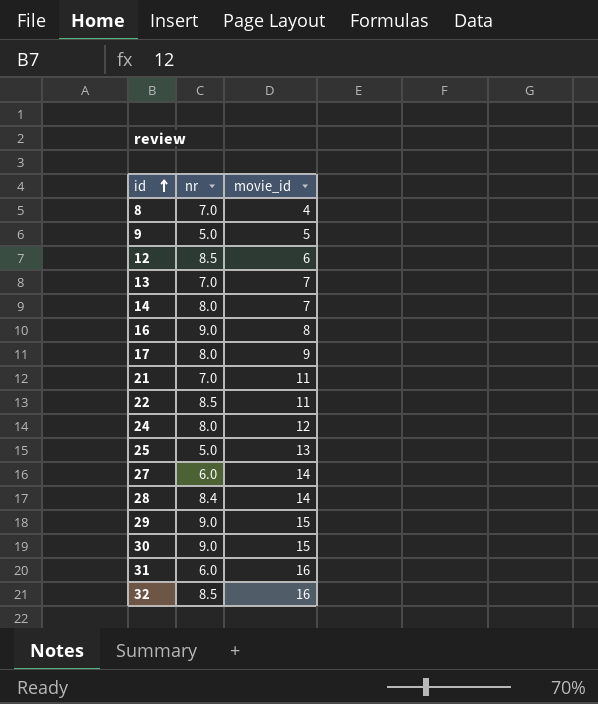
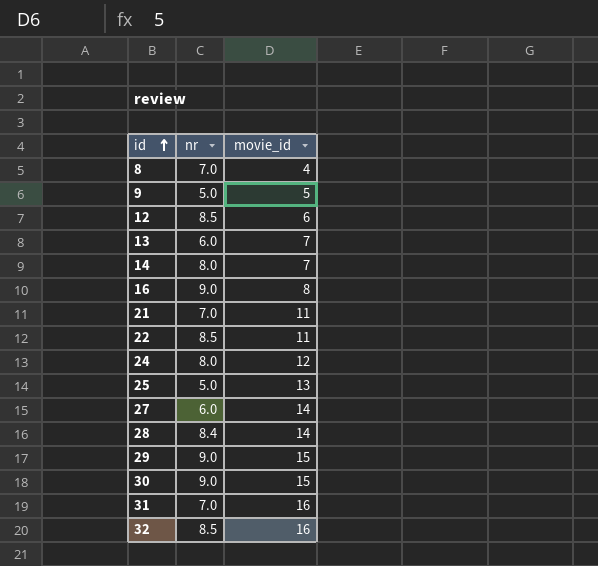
row 17: 8.0 | 9 -> none
13 | nr: 7.0 -> 6.0
31 | nr: 6.0 -> 7.0

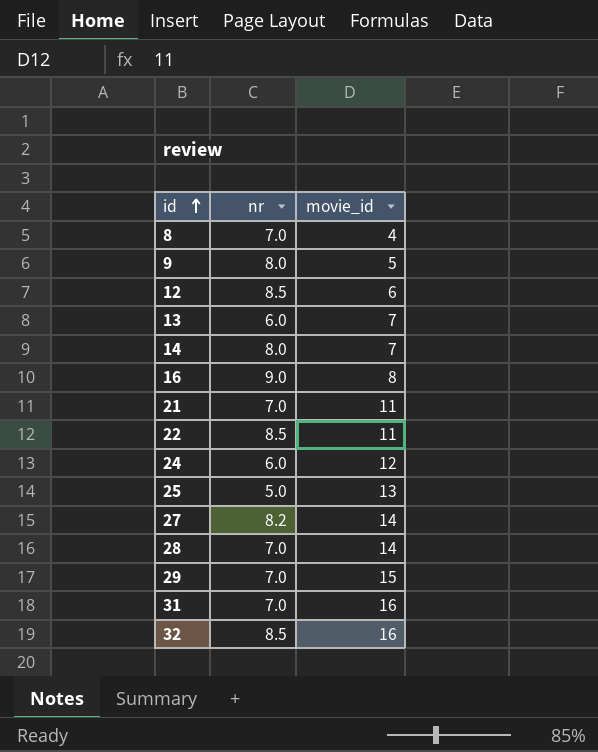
row 30: 9.0 | 15 -> none
9 | nr: 5.0 -> 8.0
24 | nr: 8.0 -> 6.0
27 | nr: 6.0 -> 8.2
28 | nr: 8.4 -> 7.0
29 | nr: 9.0 -> 7.0

